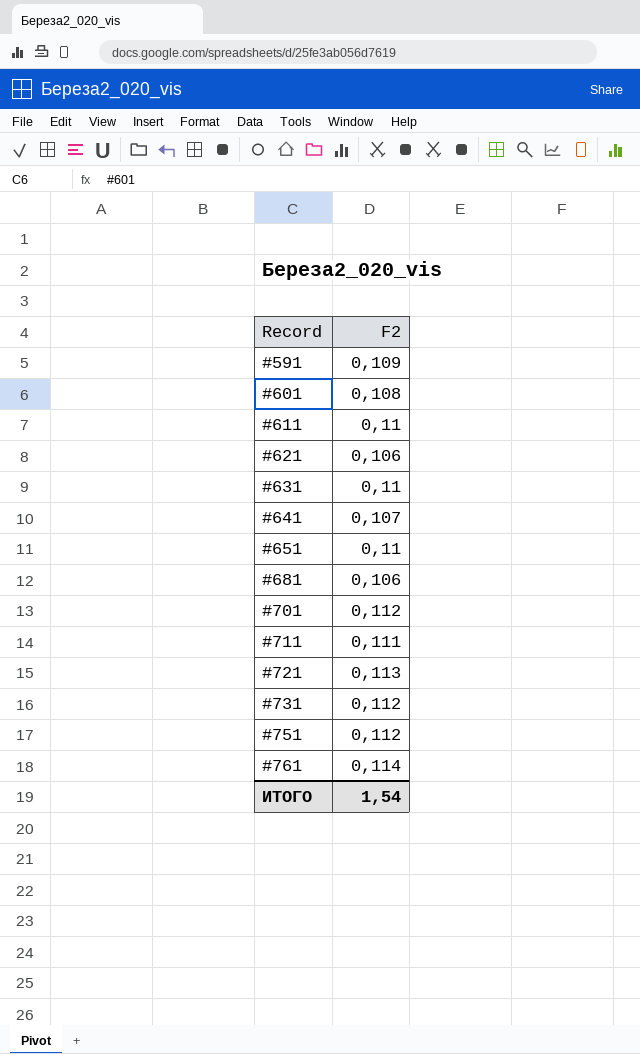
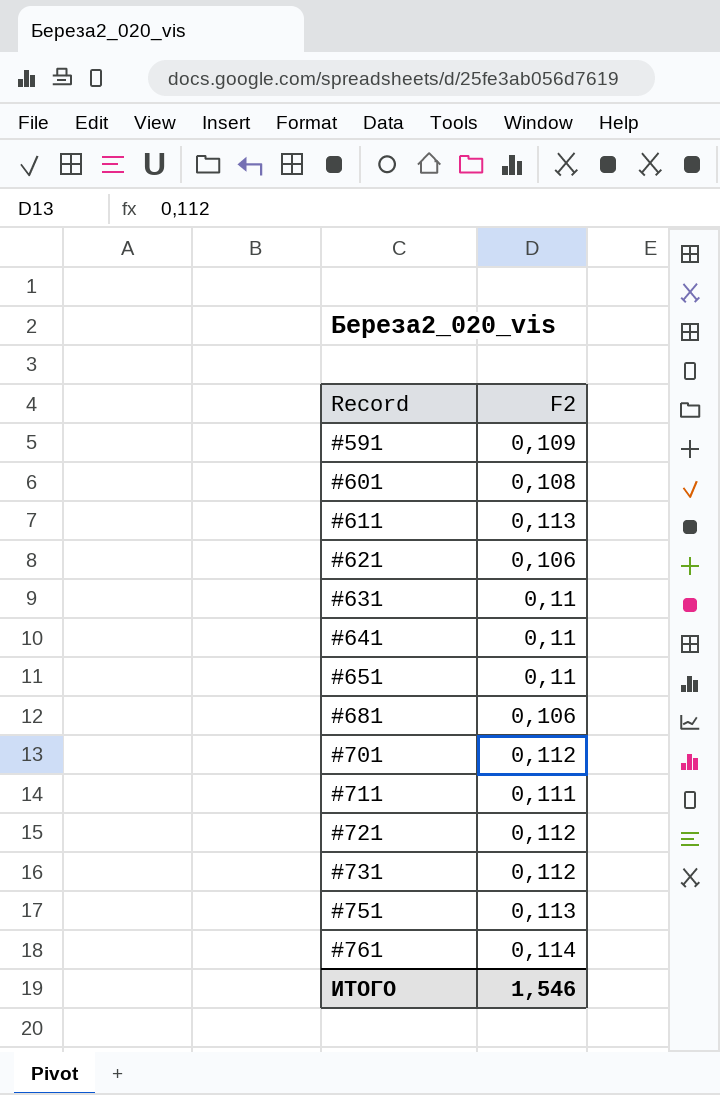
#611 | F2: 0,11 -> 0,113
#641 | F2: 0,107 -> 0,11
#721 | F2: 0,113 -> 0,112
#751 | F2: 0,112 -> 0,113
ИТОГО | F2: 1,54 -> 1,546

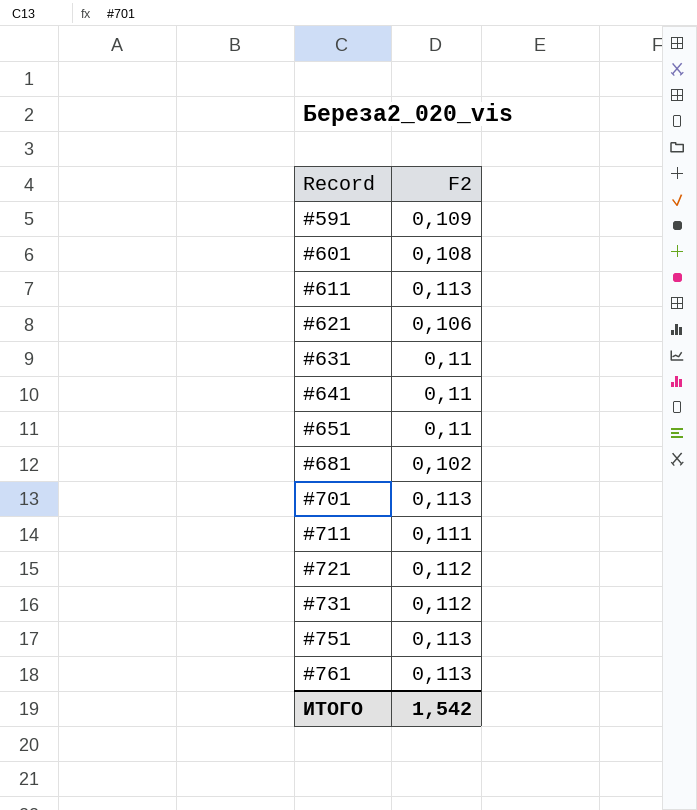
#681 | F2: 0,106 -> 0,102
#701 | F2: 0,112 -> 0,113
#761 | F2: 0,114 -> 0,113
ИТОГО | F2: 1,546 -> 1,542

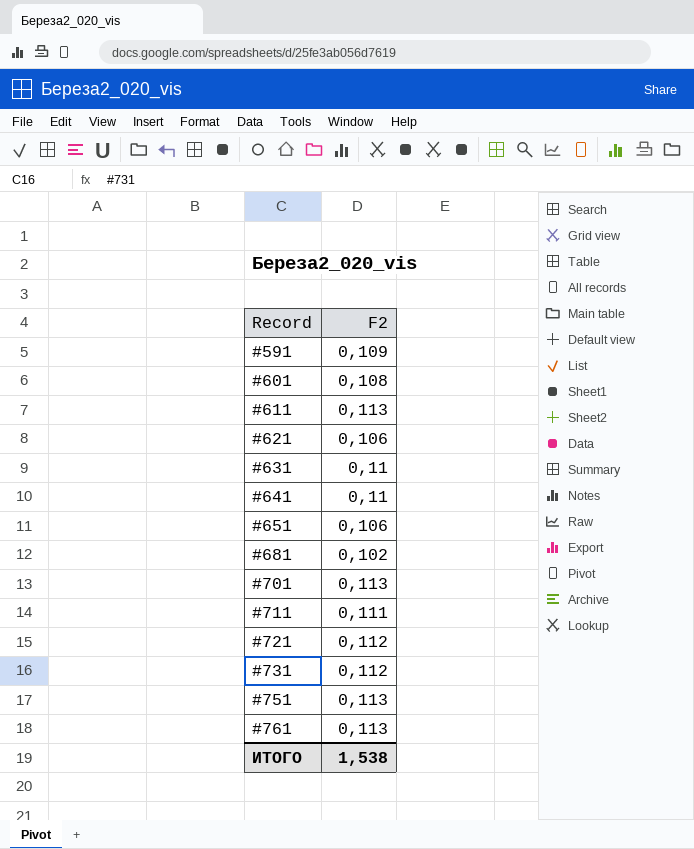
#651 | F2: 0,11 -> 0,106
ИТОГО | F2: 1,542 -> 1,538

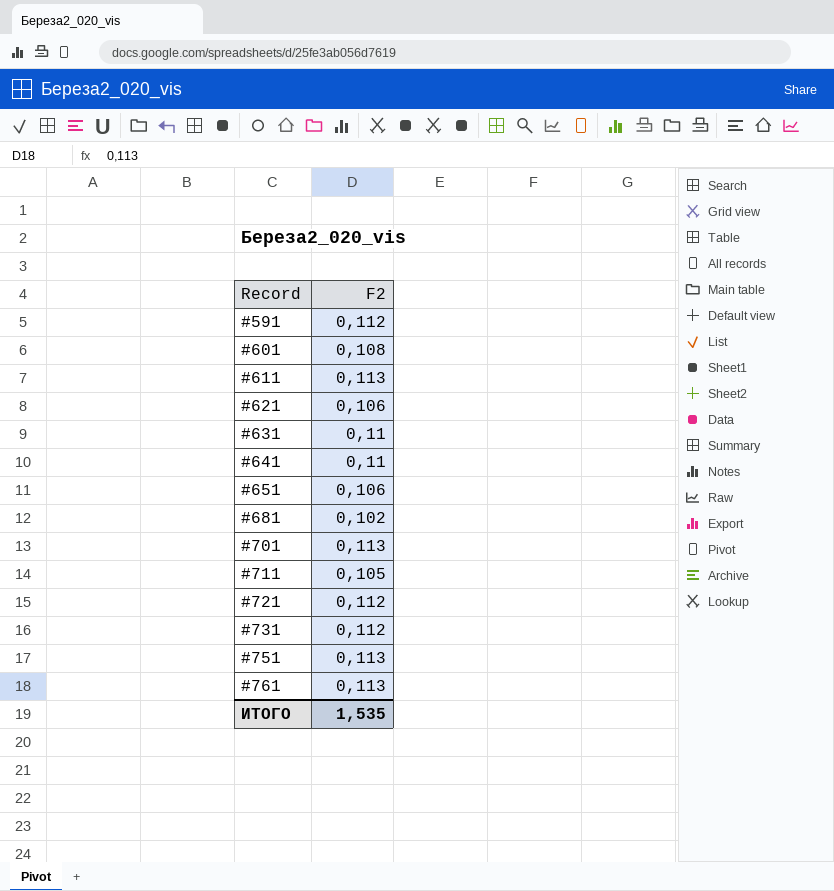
#591 | F2: 0,109 -> 0,112
#711 | F2: 0,111 -> 0,105
ИТОГО | F2: 1,538 -> 1,535

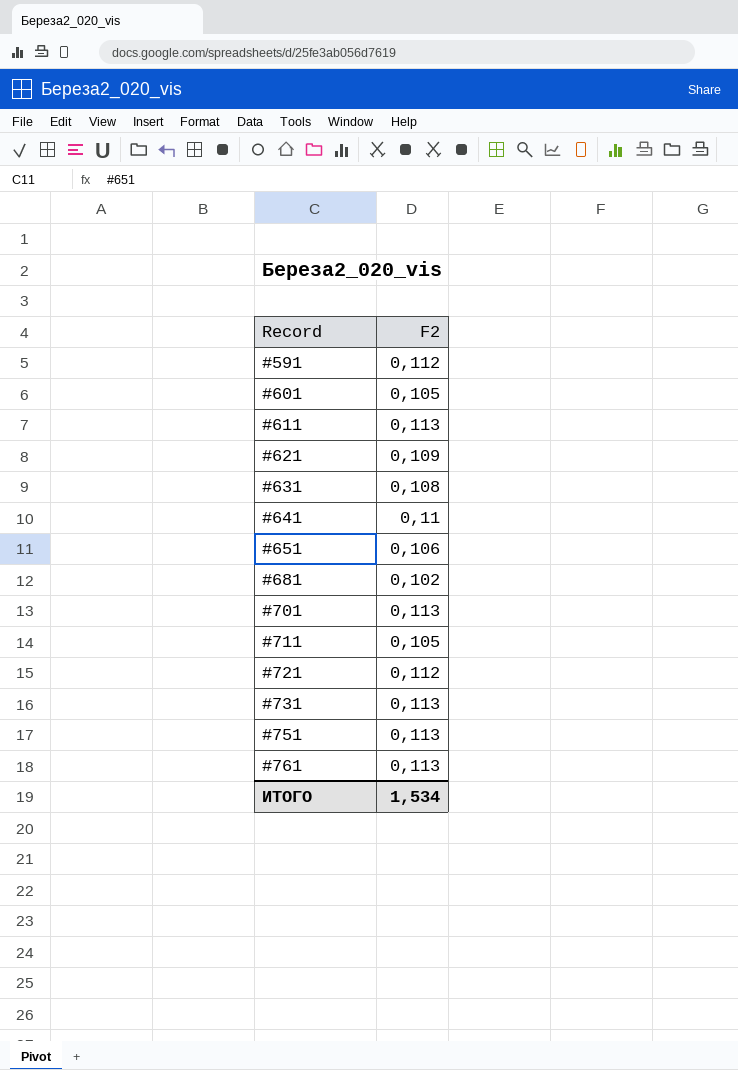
#601 | F2: 0,108 -> 0,105
#621 | F2: 0,106 -> 0,109
#631 | F2: 0,11 -> 0,108
#731 | F2: 0,112 -> 0,113
ИТОГО | F2: 1,535 -> 1,534

